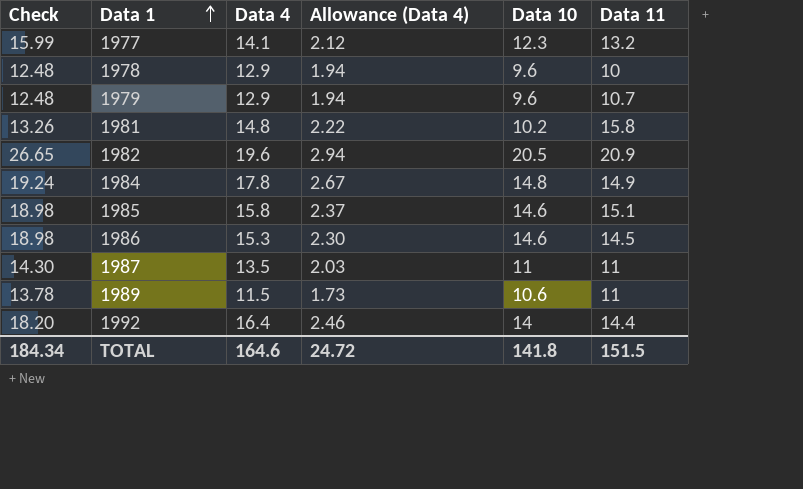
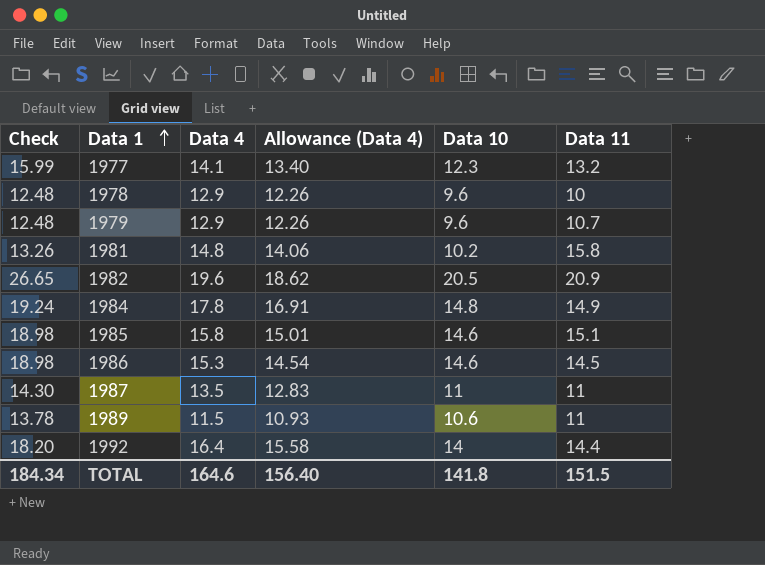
column Allowance (Data 4) | formula: [Data 4] * 0.15 -> [Data 4] * 0.95
TOTAL | Allowance (Data 4): 24.72 -> 156.40

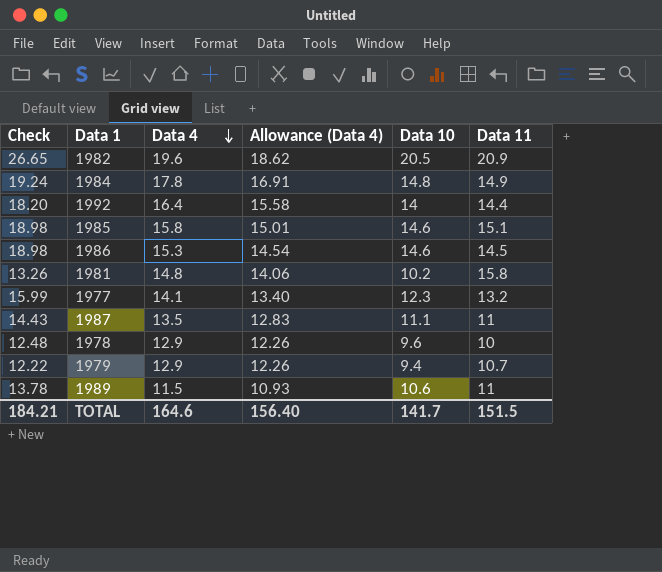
row order: Data 1 ascending -> Data 4 descending
1987 | Check: 14.30 -> 14.43
1987 | Data 10: 11 -> 11.1
1979 | Check: 12.48 -> 12.22
1979 | Data 10: 9.6 -> 9.4
TOTAL | Check: 184.34 -> 184.21
TOTAL | Data 10: 141.8 -> 141.7

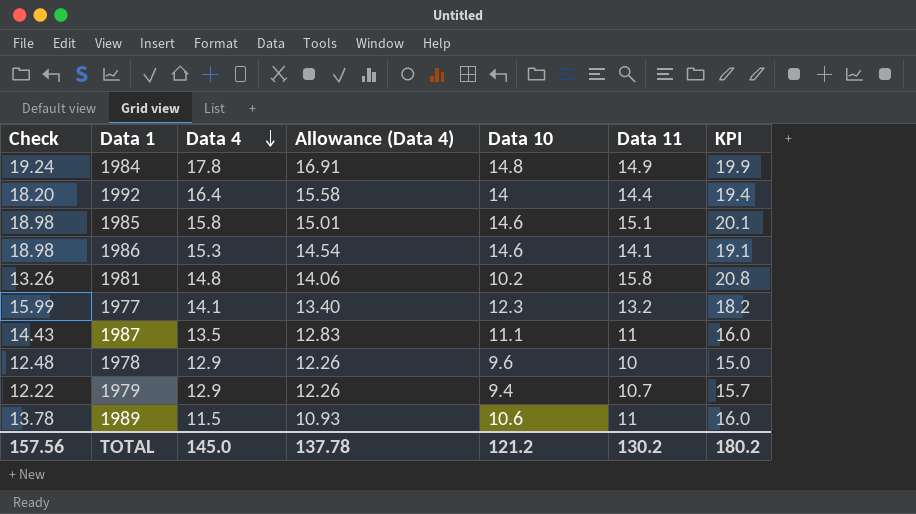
column KPI | formula: none -> [Data 11] + 5
row 1982: 26.65 | 19.6 | 18.62 | 20.5 | 20.9 -> none
1986 | Data 11: 14.5 -> 14.1
TOTAL | Check: 184.21 -> 157.56
TOTAL | Data 4: 164.6 -> 145.0
TOTAL | Allowance (Data 4): 156.40 -> 137.78
TOTAL | Data 10: 141.7 -> 121.2
TOTAL | Data 11: 151.5 -> 130.2

